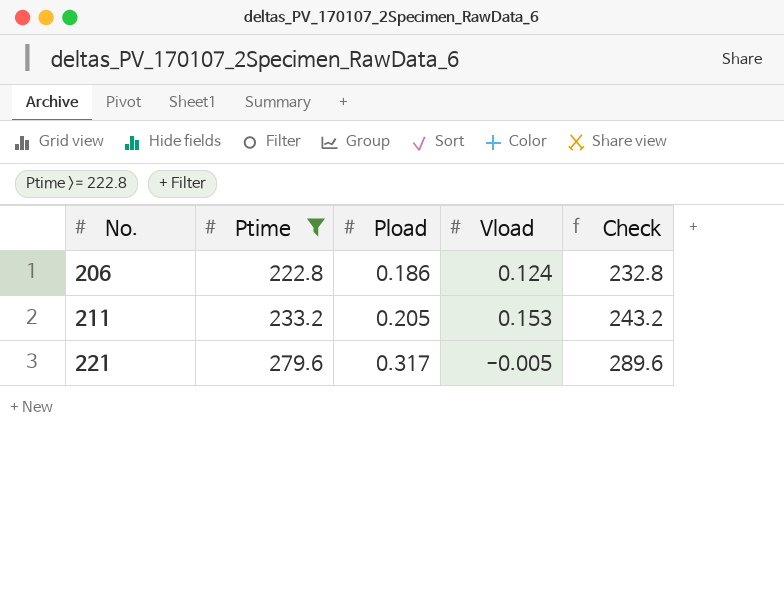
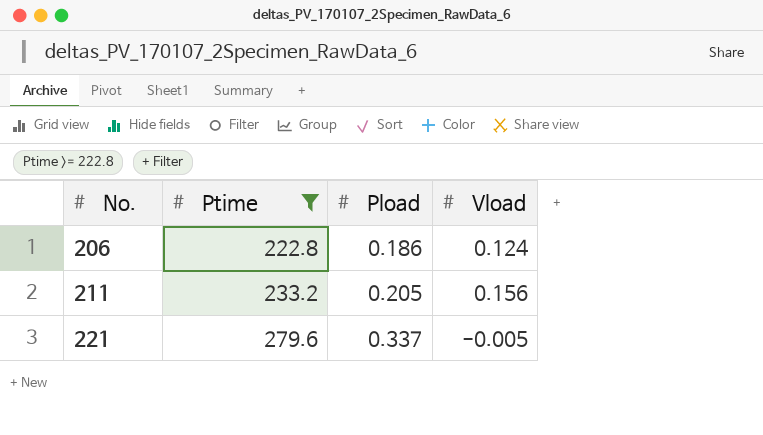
column Check | formula: [Ptime] + 10 -> none
211 | Vload: 0.153 -> 0.156
221 | Pload: 0.317 -> 0.337

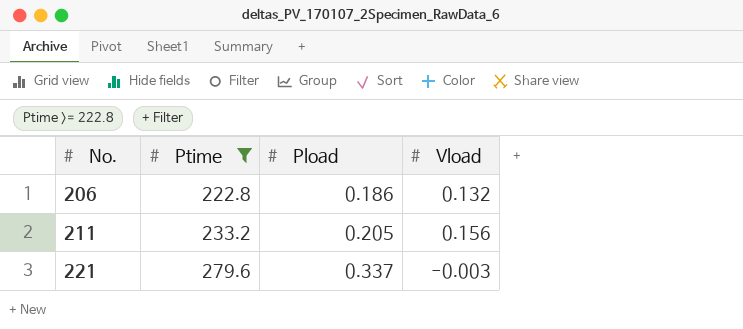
206 | Vload: 0.124 -> 0.132
221 | Vload: -0.005 -> -0.003

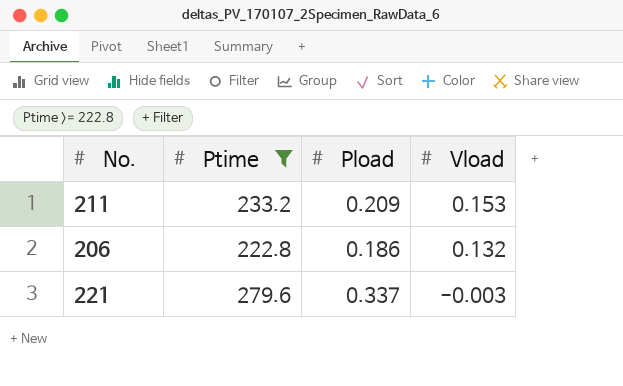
row order: No. ascending -> Vload descending
211 | Pload: 0.205 -> 0.209
211 | Vload: 0.156 -> 0.153

